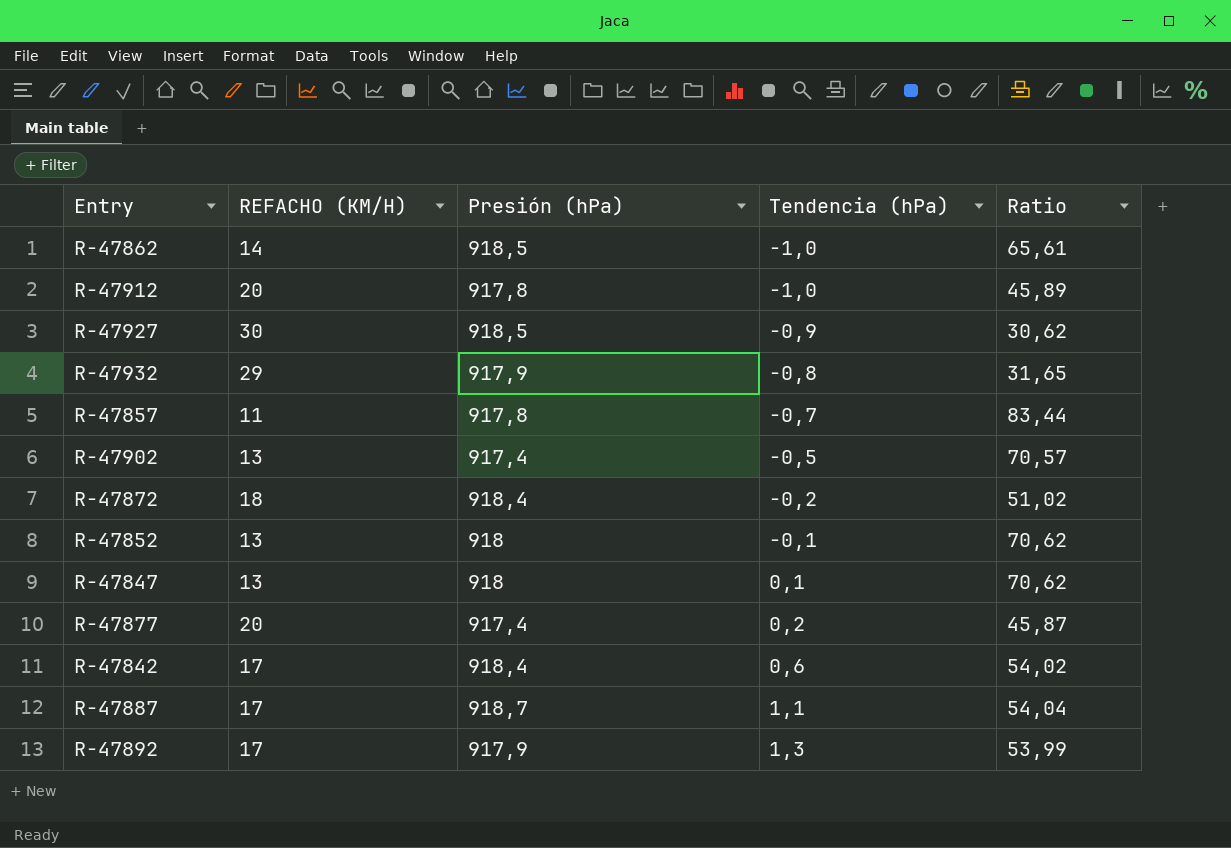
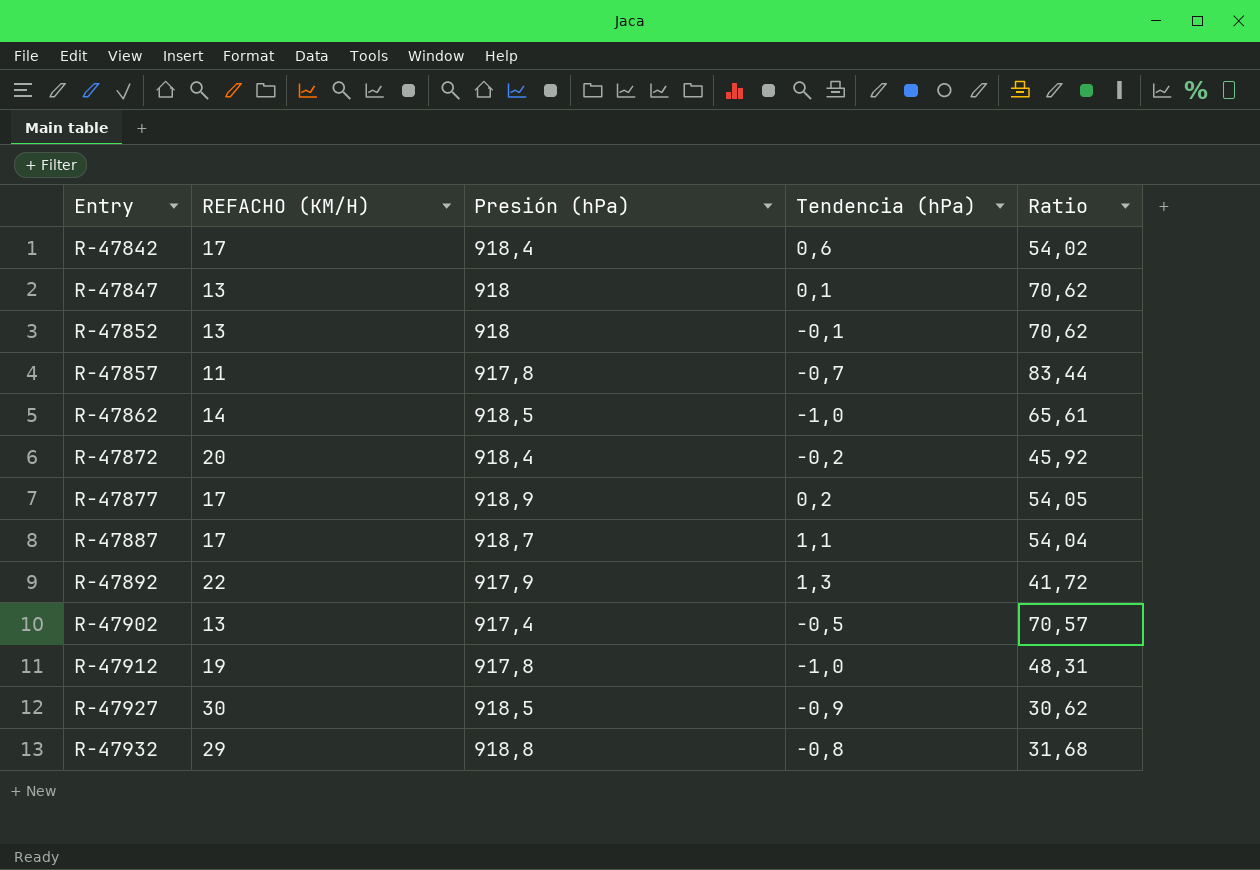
row order: Tendencia (hPa) ascending -> Entry ascending
R-47872 | REFACHO (KM/H): 18 -> 20
R-47872 | Ratio: 51,02 -> 45,92
R-47877 | REFACHO (KM/H): 20 -> 17
R-47877 | Presión (hPa): 917,4 -> 918,9
R-47877 | Ratio: 45,87 -> 54,05
R-47892 | REFACHO (KM/H): 17 -> 22
R-47892 | Ratio: 53,99 -> 41,72
R-47912 | REFACHO (KM/H): 20 -> 19
R-47912 | Ratio: 45,89 -> 48,31
R-47932 | Presión (hPa): 917,9 -> 918,8
R-47932 | Ratio: 31,65 -> 31,68

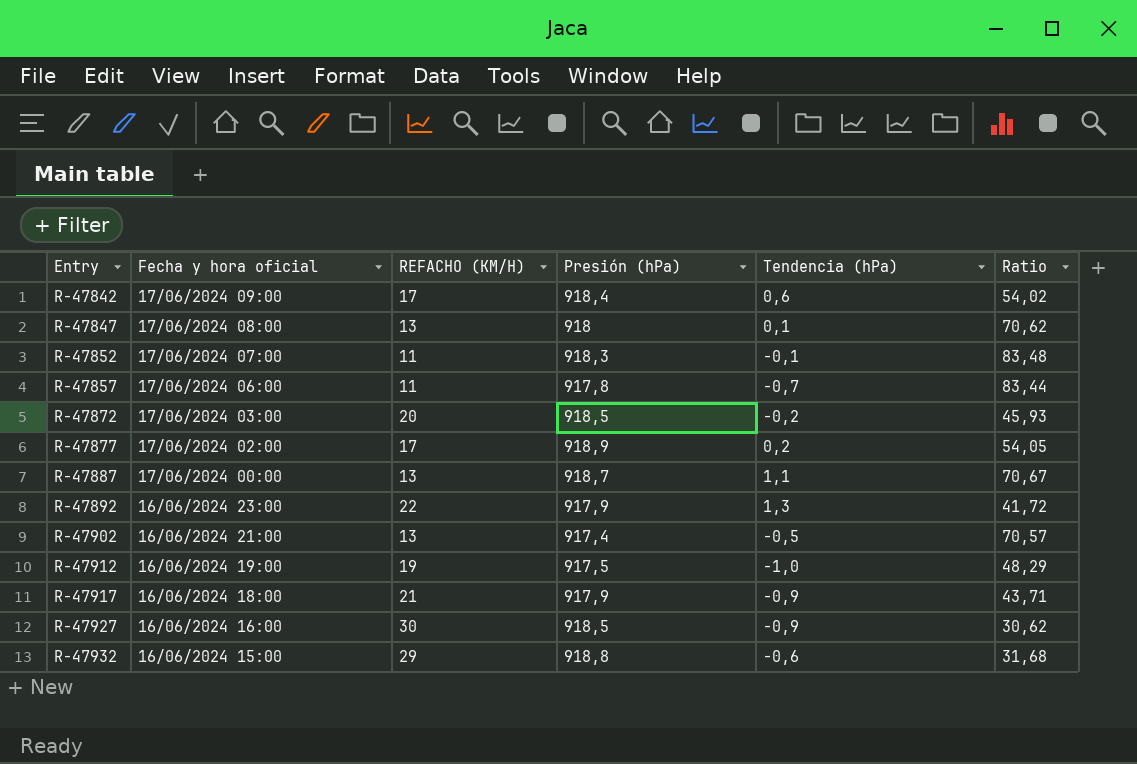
column Fecha y hora oficial | position: none -> 2
row R-47862: 14 | 918,5 | -1,0 | 65,61 -> none
R-47852 | REFACHO (KM/H): 13 -> 11
R-47852 | Presión (hPa): 918 -> 918,3
R-47852 | Ratio: 70,62 -> 83,48
R-47872 | Presión (hPa): 918,4 -> 918,5
R-47872 | Ratio: 45,92 -> 45,93
R-47887 | REFACHO (KM/H): 17 -> 13
R-47887 | Ratio: 54,04 -> 70,67
R-47912 | Presión (hPa): 917,8 -> 917,5
R-47912 | Ratio: 48,31 -> 48,29
row R-47917: none -> 16/06/2024 18:00 | 21 | 917,9 | -0,9 | 43,71
R-47932 | Tendencia (hPa): -0,8 -> -0,6

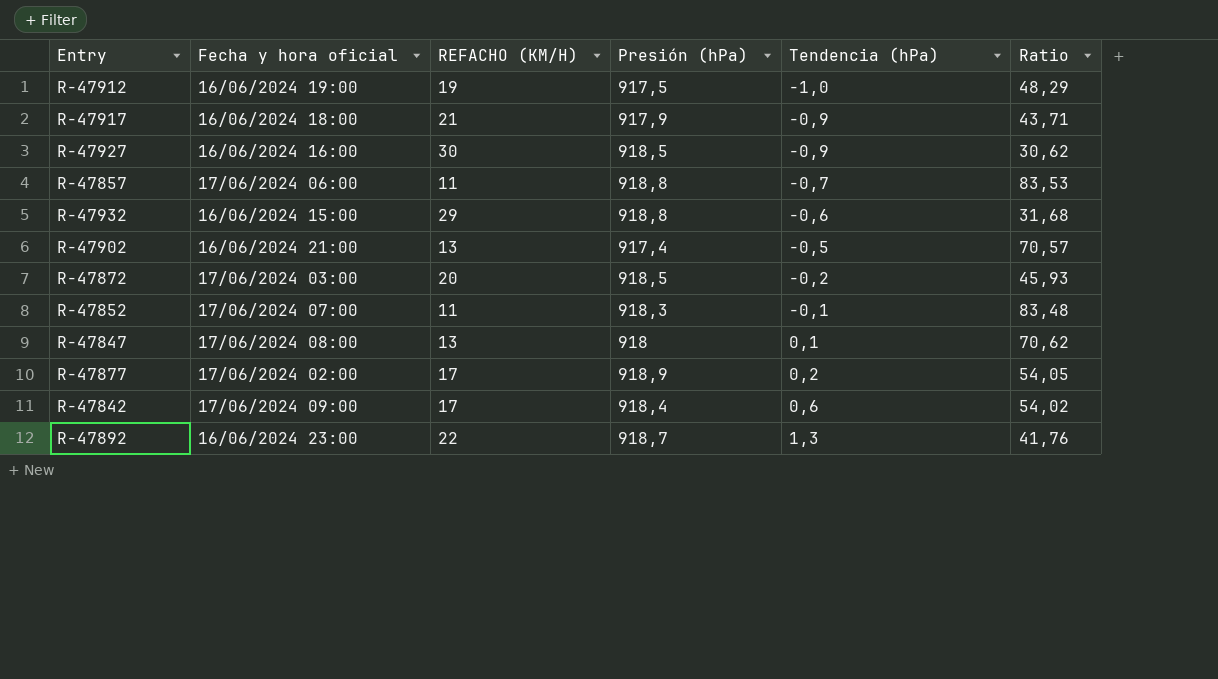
row order: Entry ascending -> Tendencia (hPa) ascending
row R-47887: 17/06/2024 00:00 | 13 | 918,7 | 1,1 | 70,67 -> none
R-47857 | Presión (hPa): 917,8 -> 918,8
R-47857 | Ratio: 83,44 -> 83,53
R-47892 | Presión (hPa): 917,9 -> 918,7
R-47892 | Ratio: 41,72 -> 41,76

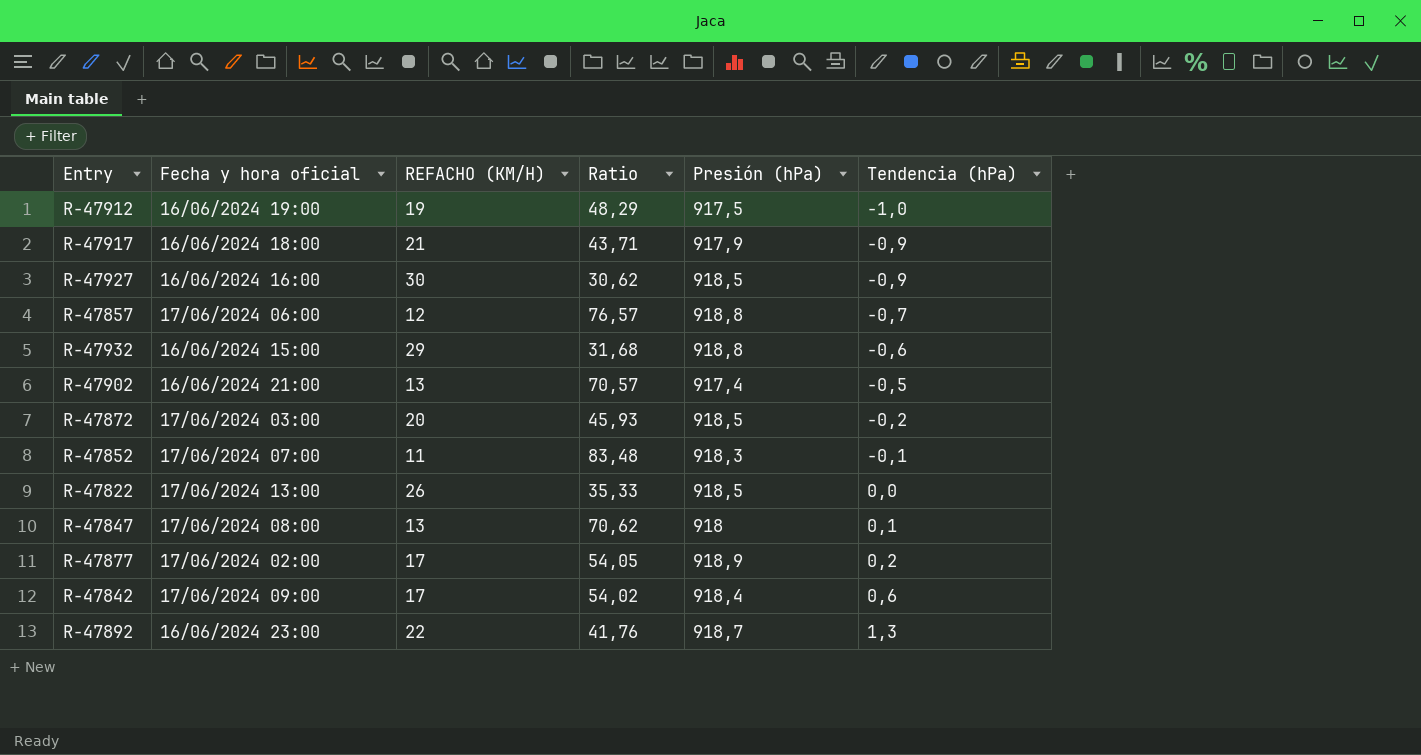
column Ratio | position: 6 -> 4
R-47857 | REFACHO (KM/H): 11 -> 12
R-47857 | Ratio: 83,53 -> 76,57
row R-47822: none -> 17/06/2024 13:00 | 26 | 35,33 | 918,5 | 0,0

